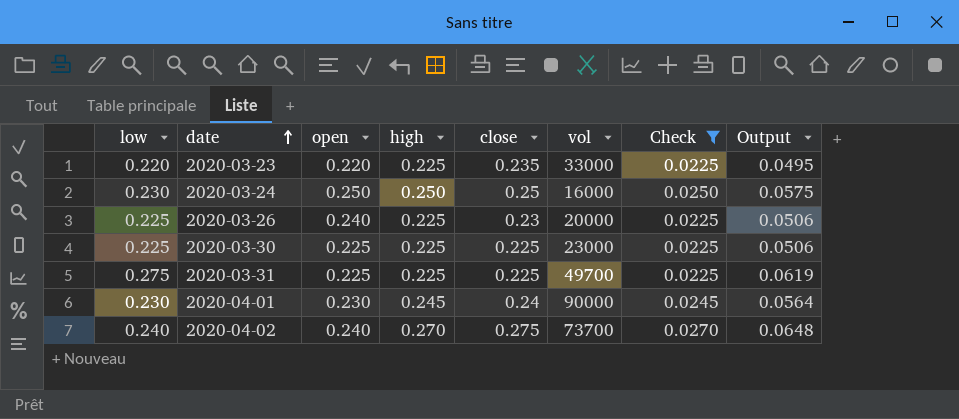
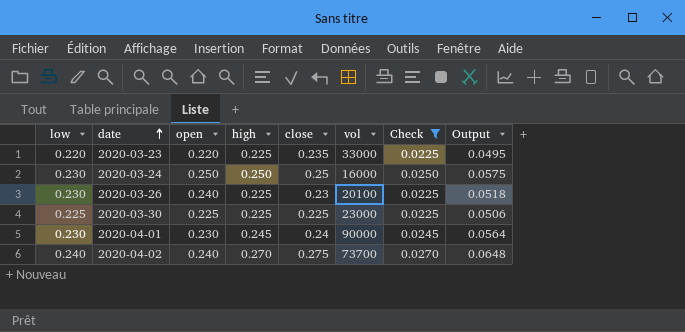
row 2020-03-31: 0.275 | 0.225 | 0.225 | 0.225 | 49700 | 0.0225 | 0.0619 -> none
2020-03-26 | low: 0.225 -> 0.230
2020-03-26 | vol: 20000 -> 20100
2020-03-26 | Output: 0.0506 -> 0.0518

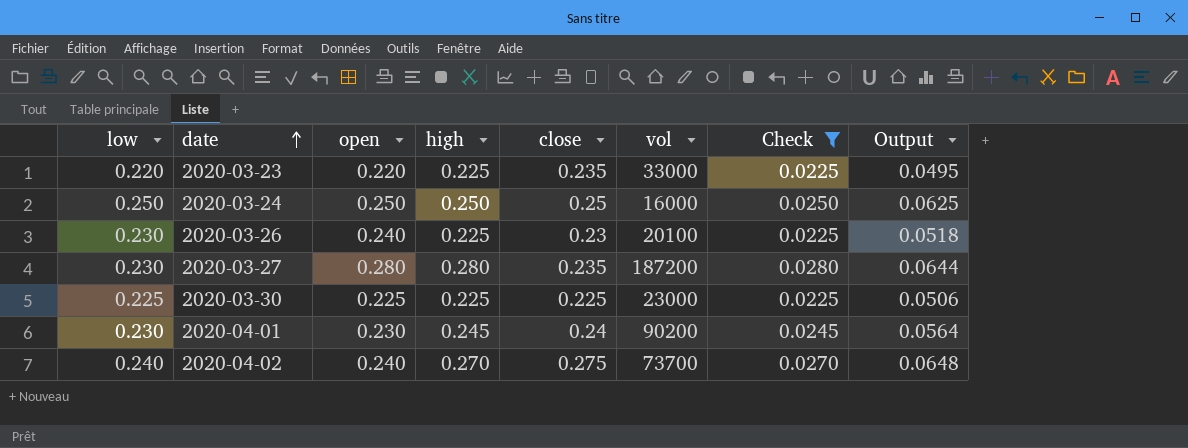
2020-03-24 | low: 0.230 -> 0.250
2020-03-24 | Output: 0.0575 -> 0.0625
row 2020-03-27: none -> 0.230 | 0.280 | 0.280 | 0.235 | 187200 | 0.0280 | 0.0644
2020-04-01 | vol: 90000 -> 90200

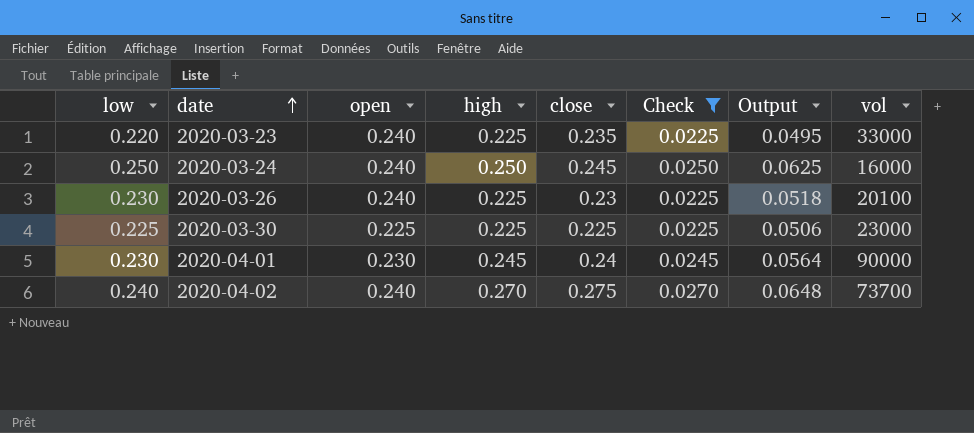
column vol | position: 6 -> 8
row 2020-03-27: 0.230 | 0.280 | 0.280 | 0.235 | 187200 | 0.0280 | 0.0644 -> none
2020-03-23 | open: 0.220 -> 0.240
2020-03-24 | open: 0.250 -> 0.240
2020-03-24 | close: 0.25 -> 0.245
2020-04-01 | vol: 90200 -> 90000

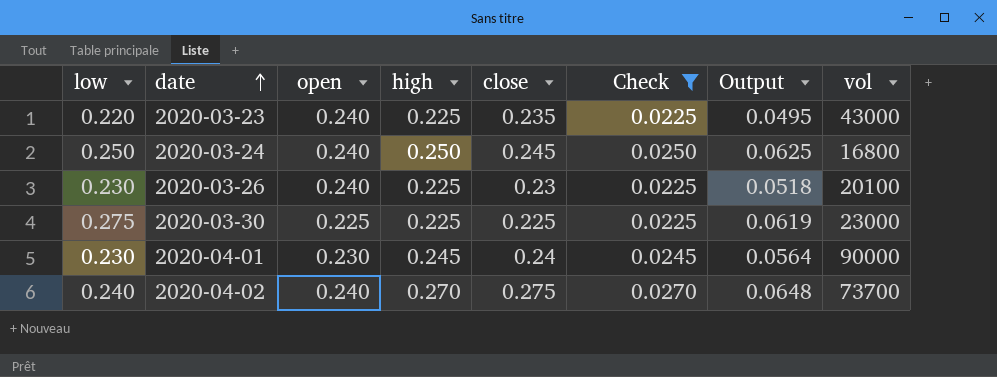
2020-03-23 | vol: 33000 -> 43000
2020-03-24 | vol: 16000 -> 16800
2020-03-30 | low: 0.225 -> 0.275
2020-03-30 | Output: 0.0506 -> 0.0619

